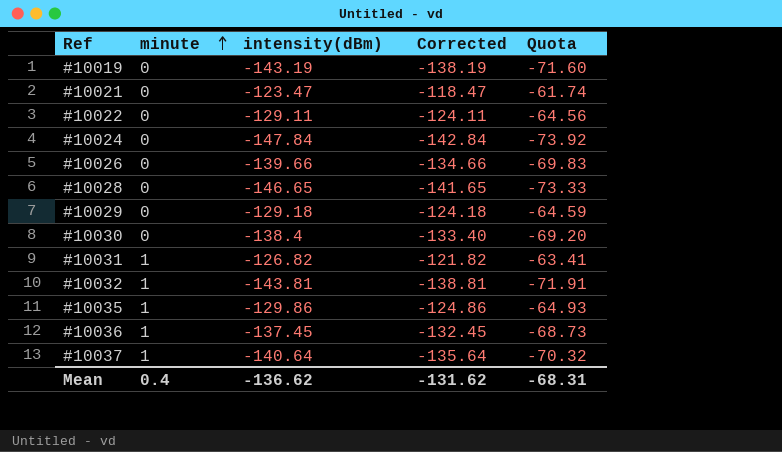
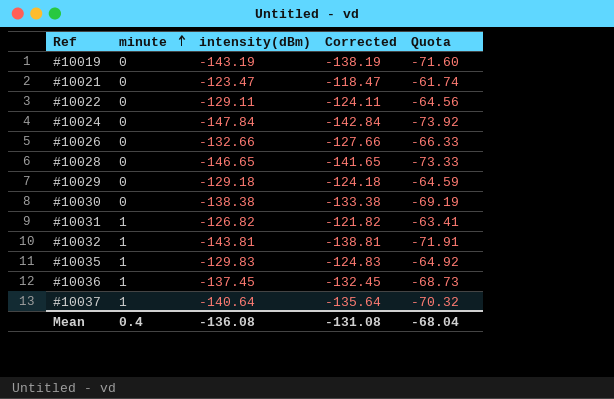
#10026 | intensity(dBm): -139.66 -> -132.66
#10026 | Corrected: -134.66 -> -127.66
#10026 | Quota: -69.83 -> -66.33
#10030 | intensity(dBm): -138.4 -> -138.38
#10030 | Corrected: -133.40 -> -133.38
#10030 | Quota: -69.20 -> -69.19
#10035 | intensity(dBm): -129.86 -> -129.83
#10035 | Corrected: -124.86 -> -124.83
#10035 | Quota: -64.93 -> -64.92
Mean | intensity(dBm): -136.62 -> -136.08
Mean | Corrected: -131.62 -> -131.08
Mean | Quota: -68.31 -> -68.04

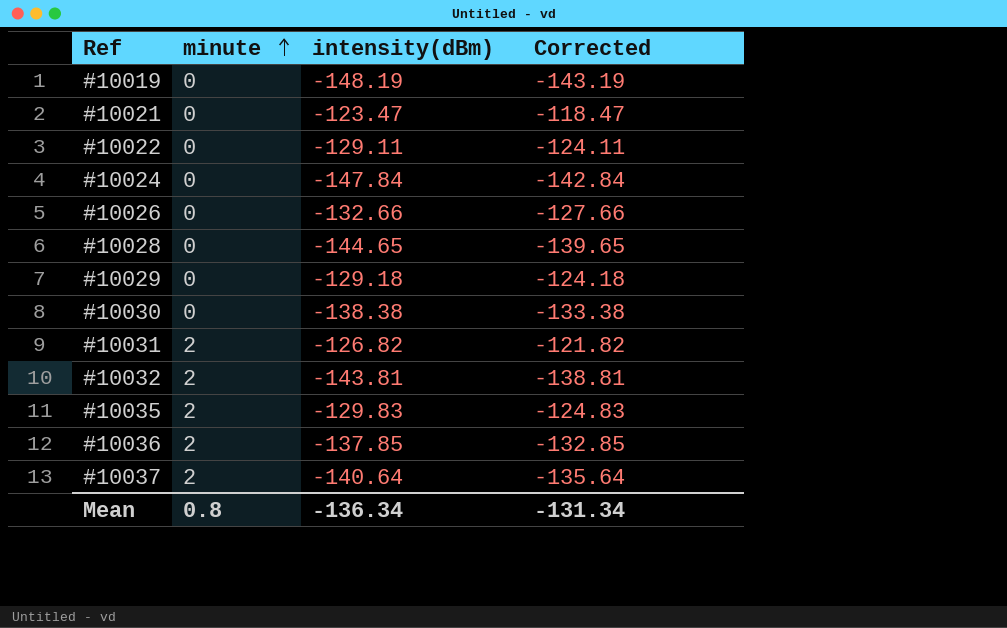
column Quota | formula: [intensity(dBm)] * 0.5 -> none
#10019 | intensity(dBm): -143.19 -> -148.19
#10019 | Corrected: -138.19 -> -143.19
#10028 | intensity(dBm): -146.65 -> -144.65
#10028 | Corrected: -141.65 -> -139.65
#10031 | minute: 1 -> 2
#10032 | minute: 1 -> 2
#10035 | minute: 1 -> 2
#10036 | minute: 1 -> 2
#10036 | intensity(dBm): -137.45 -> -137.85
#10036 | Corrected: -132.45 -> -132.85
#10037 | minute: 1 -> 2
Mean | minute: 0.4 -> 0.8
Mean | intensity(dBm): -136.08 -> -136.34
Mean | Corrected: -131.08 -> -131.34

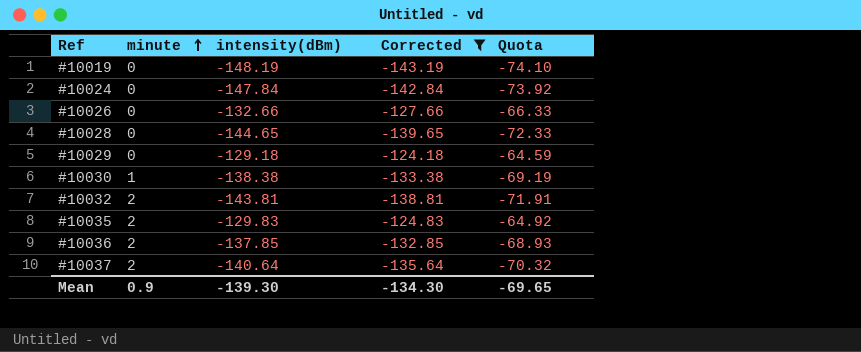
filter: none -> Corrected <= -124.18
column Quota | formula: none -> [intensity(dBm)] * 0.5
#10030 | minute: 0 -> 1
Mean | minute: 0.8 -> 0.9
Mean | intensity(dBm): -136.34 -> -139.30
Mean | Corrected: -131.34 -> -134.30

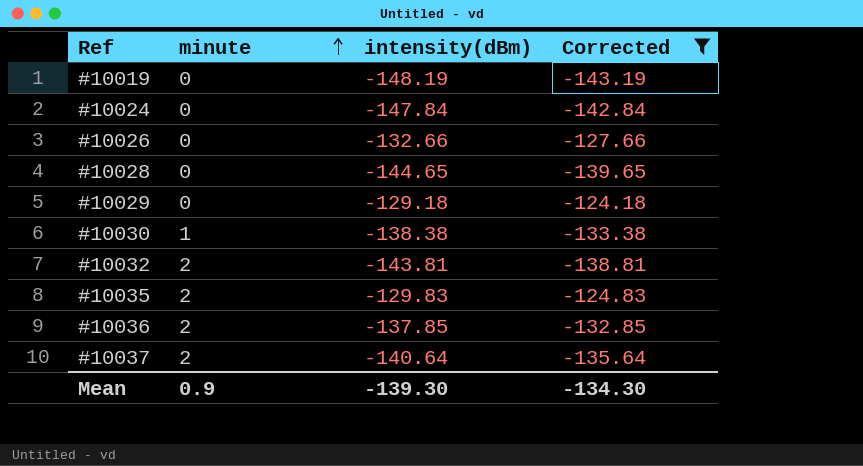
column Quota | formula: [intensity(dBm)] * 0.5 -> none

